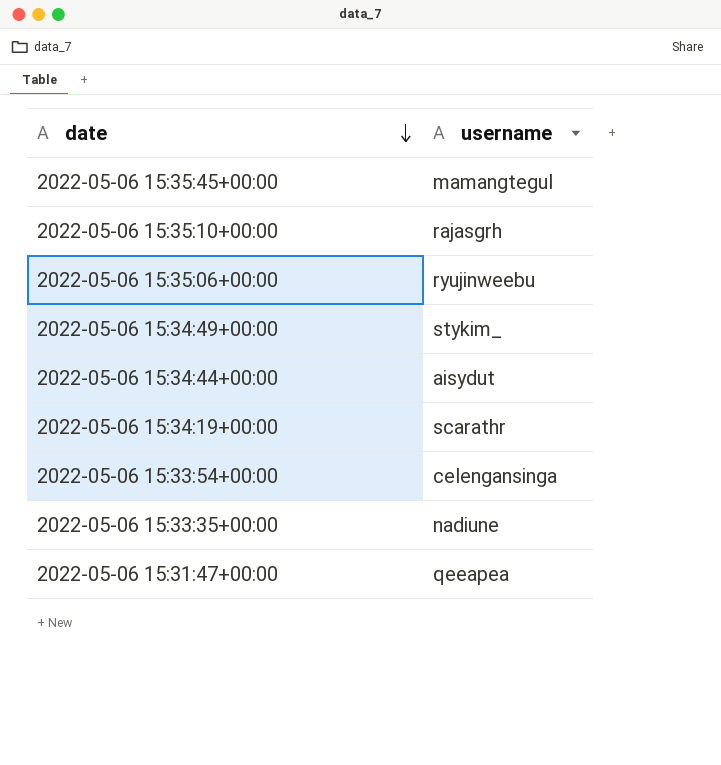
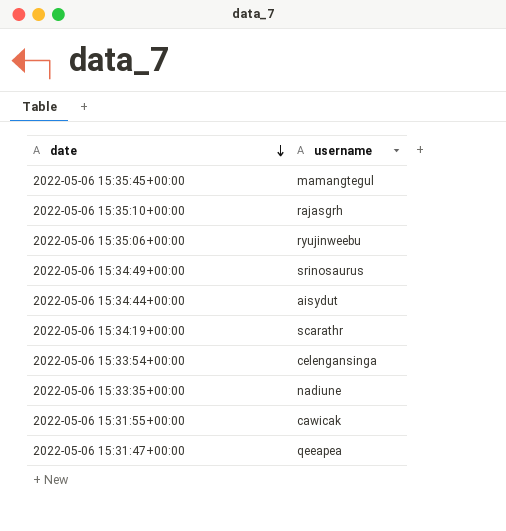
2022-05-06 15:34:49+00:00 | username: stykim_ -> srinosaurus
row 2022-05-06 15:31:55+00:00: none -> cawicak

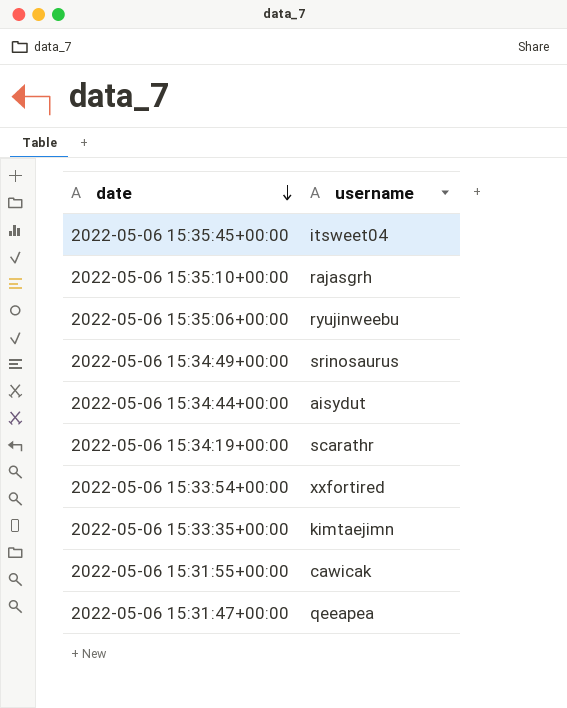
2022-05-06 15:35:45+00:00 | username: mamangtegul -> itsweet04
2022-05-06 15:33:54+00:00 | username: celengansinga -> xxfortired
2022-05-06 15:33:35+00:00 | username: nadiune -> kimtaejimn

